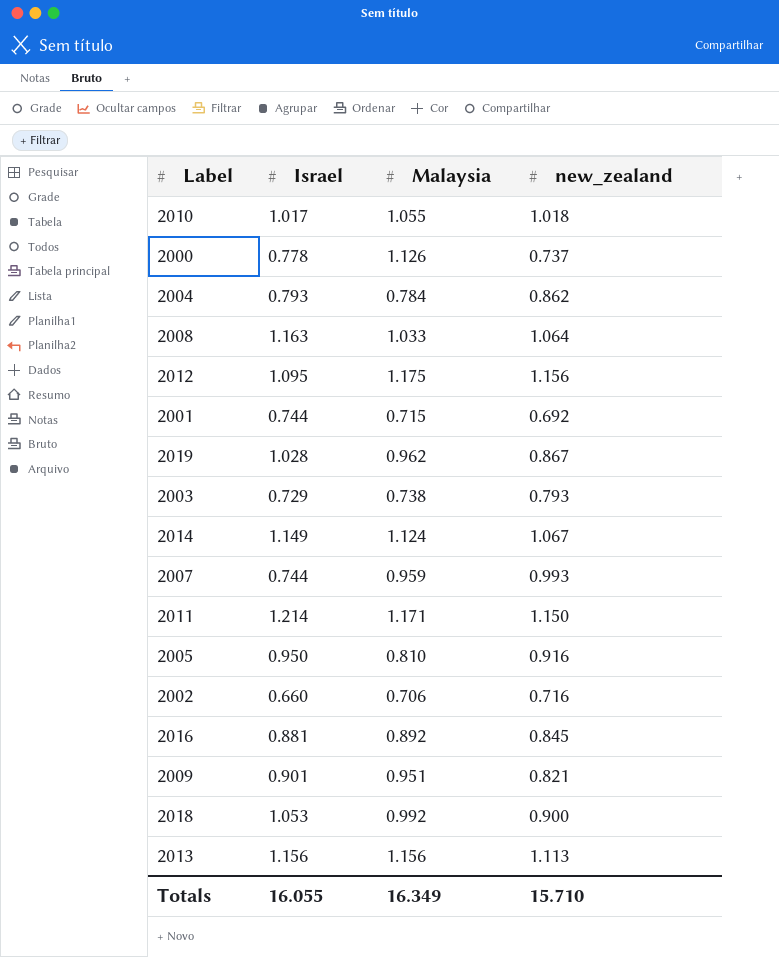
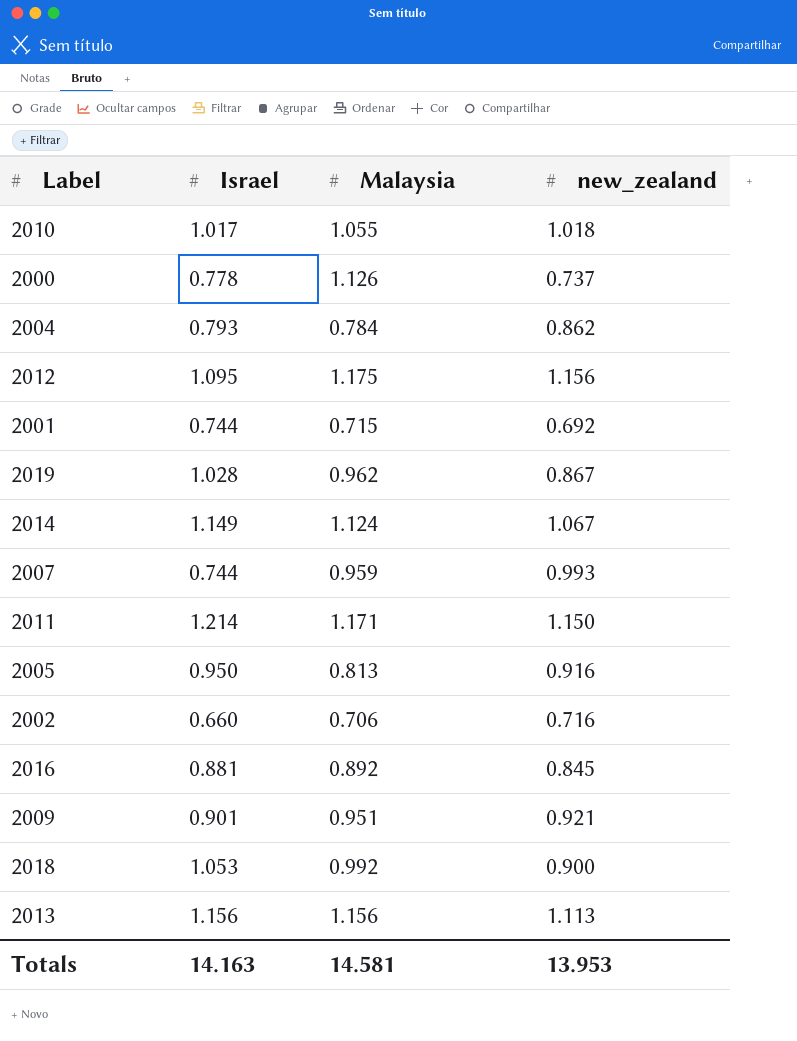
row 2008: 1.163 | 1.033 | 1.064 -> none
row 2003: 0.729 | 0.738 | 0.793 -> none
2005 | Malaysia: 0.810 -> 0.813
2009 | new_zealand: 0.821 -> 0.921
Totals | Israel: 16.055 -> 14.163
Totals | Malaysia: 16.349 -> 14.581
Totals | new_zealand: 15.710 -> 13.953

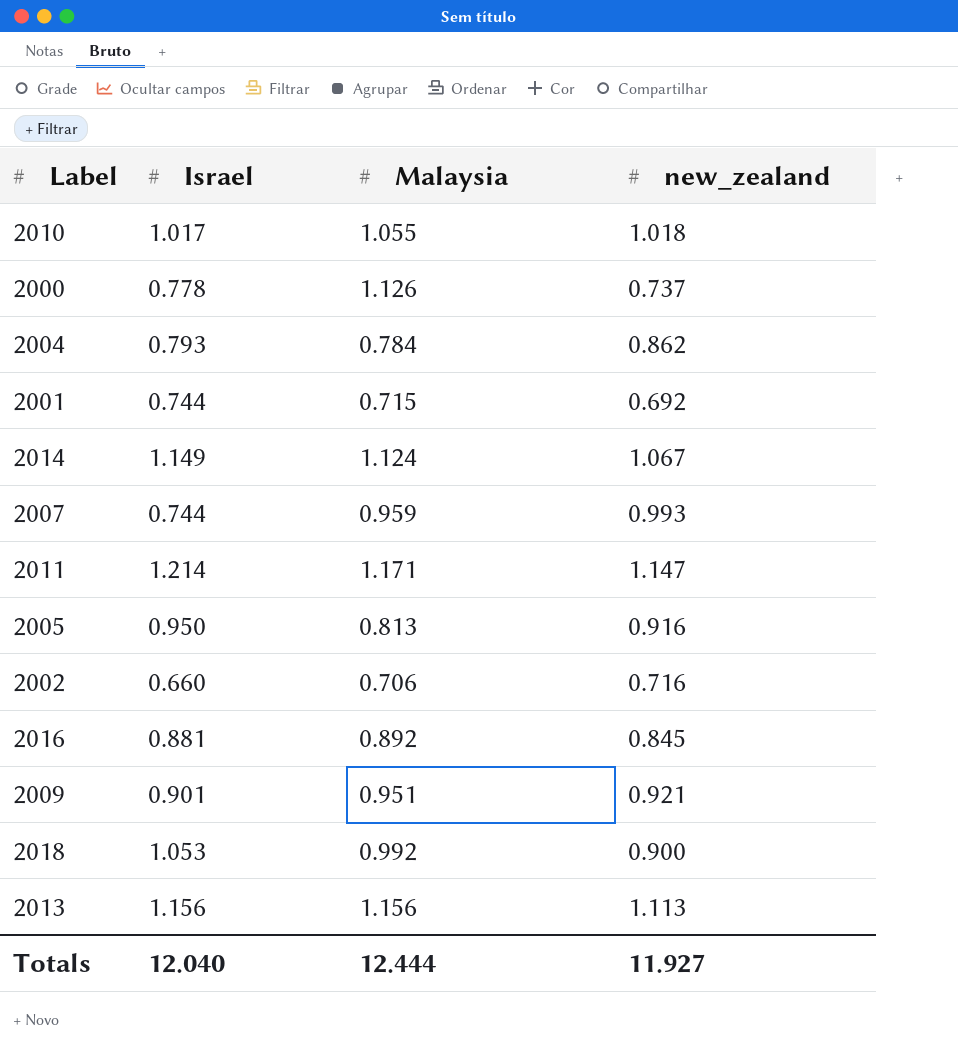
row 2012: 1.095 | 1.175 | 1.156 -> none
row 2019: 1.028 | 0.962 | 0.867 -> none
2011 | new_zealand: 1.150 -> 1.147
Totals | Israel: 14.163 -> 12.040
Totals | Malaysia: 14.581 -> 12.444
Totals | new_zealand: 13.953 -> 11.927

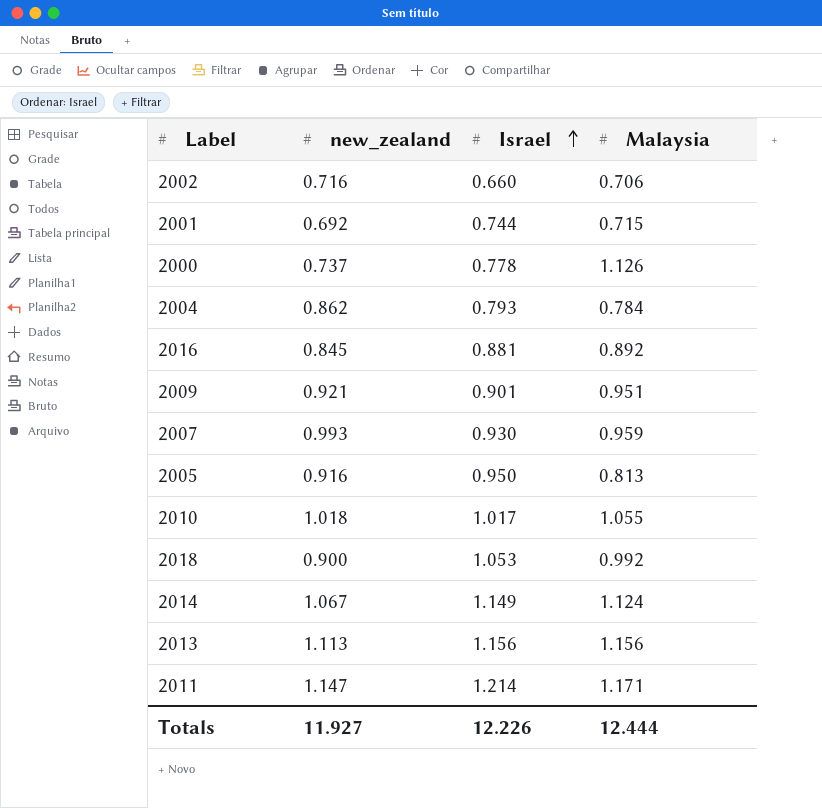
row order: none -> Israel ascending
column new_zealand | position: 4 -> 2
2007 | Israel: 0.744 -> 0.930
Totals | Israel: 12.040 -> 12.226

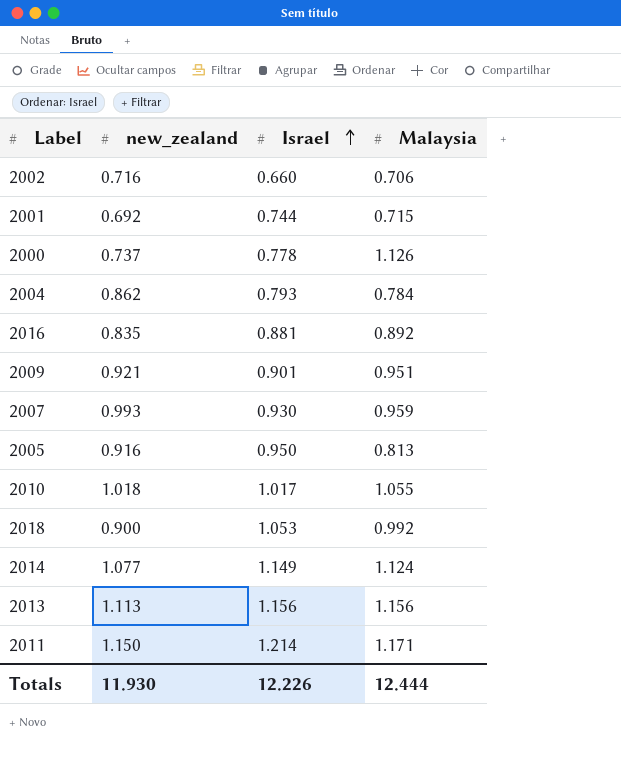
2016 | new_zealand: 0.845 -> 0.835
2014 | new_zealand: 1.067 -> 1.077
2011 | new_zealand: 1.147 -> 1.150
Totals | new_zealand: 11.927 -> 11.930

